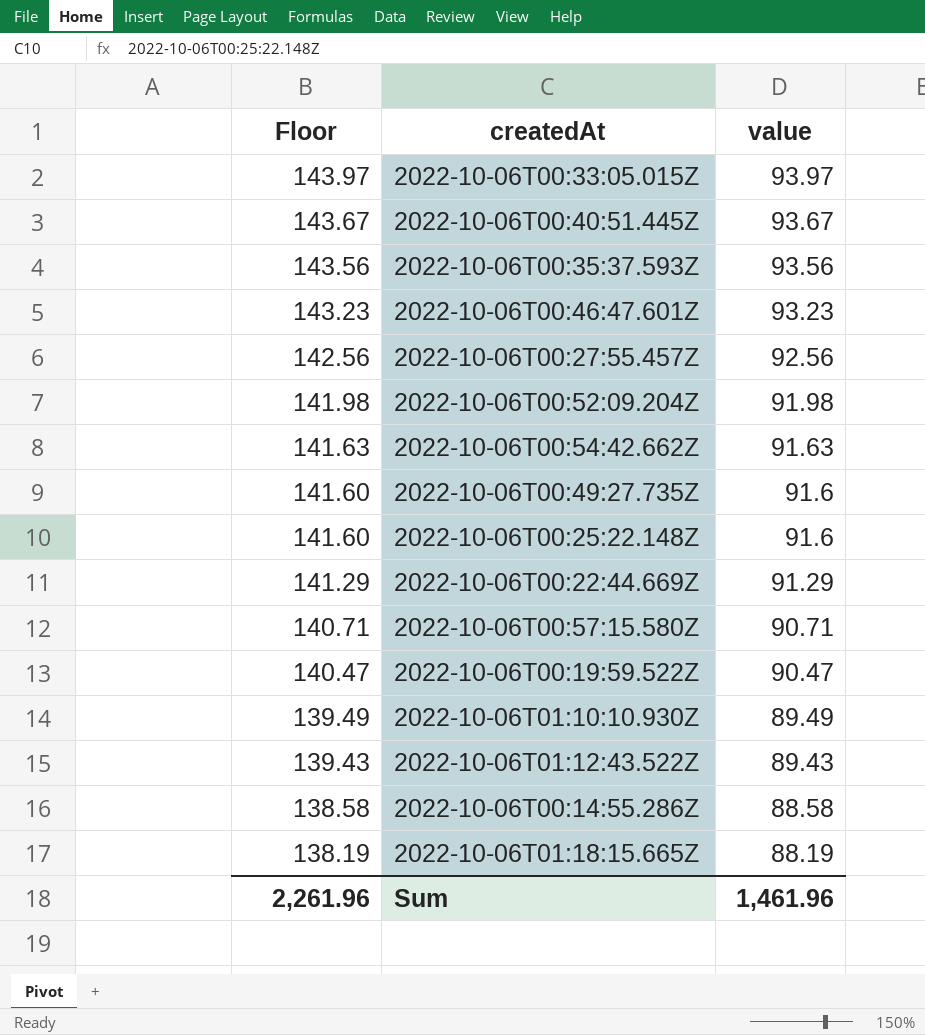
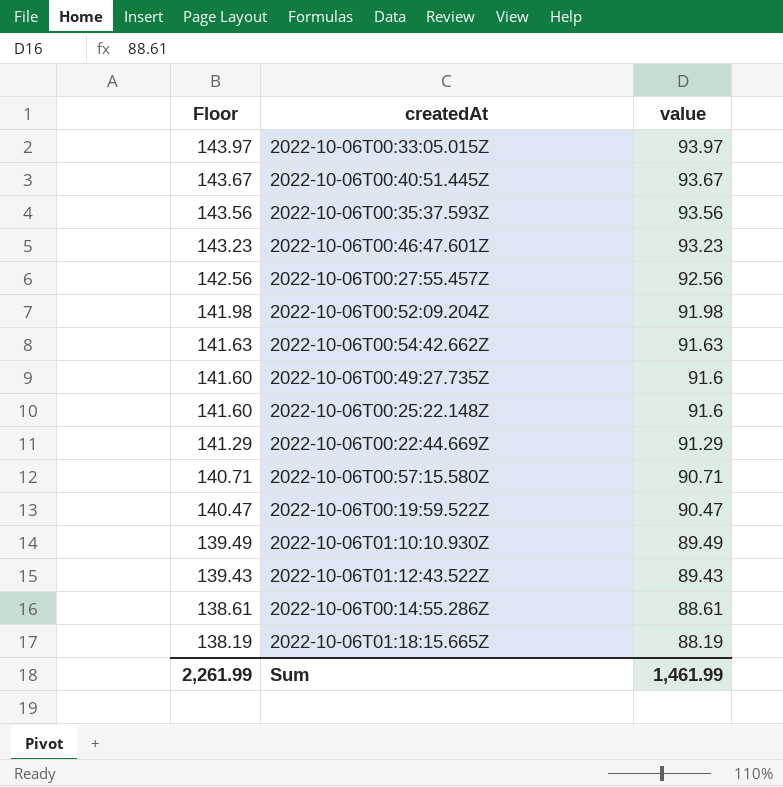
2022-10-06T00:14:55.286Z | Floor: 138.58 -> 138.61
2022-10-06T00:14:55.286Z | value: 88.58 -> 88.61
Sum | Floor: 2,261.96 -> 2,261.99
Sum | value: 1,461.96 -> 1,461.99

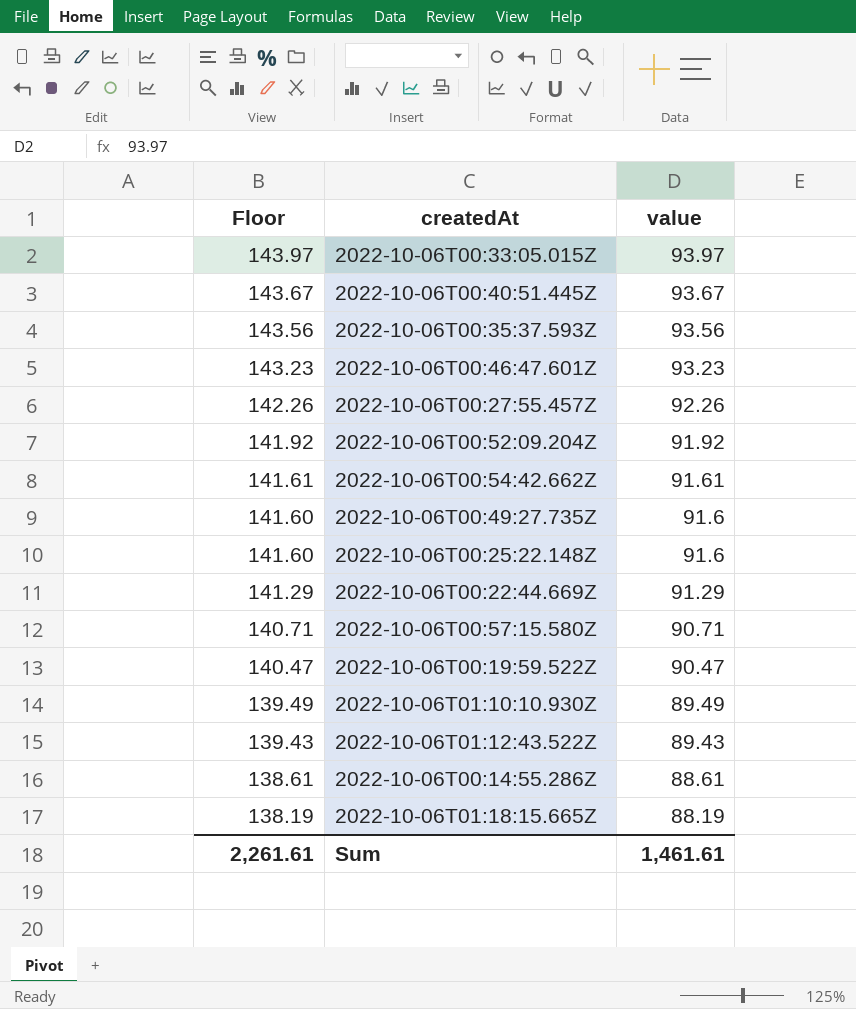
2022-10-06T00:27:55.457Z | Floor: 142.56 -> 142.26
2022-10-06T00:27:55.457Z | value: 92.56 -> 92.26
2022-10-06T00:52:09.204Z | Floor: 141.98 -> 141.92
2022-10-06T00:52:09.204Z | value: 91.98 -> 91.92
2022-10-06T00:54:42.662Z | Floor: 141.63 -> 141.61
2022-10-06T00:54:42.662Z | value: 91.63 -> 91.61
Sum | Floor: 2,261.99 -> 2,261.61
Sum | value: 1,461.99 -> 1,461.61

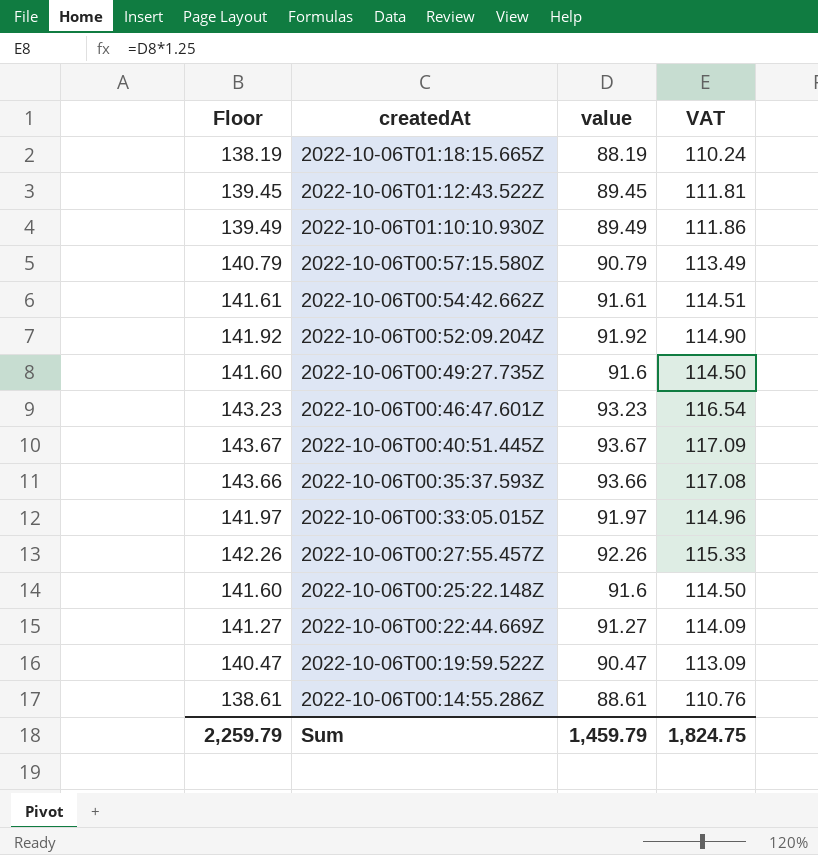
row order: Floor descending -> createdAt descending
column VAT | formula: none -> [value] * 1.25
2022-10-06T01:12:43.522Z | Floor: 139.43 -> 139.45
2022-10-06T01:12:43.522Z | value: 89.43 -> 89.45
2022-10-06T00:57:15.580Z | Floor: 140.71 -> 140.79
2022-10-06T00:57:15.580Z | value: 90.71 -> 90.79
2022-10-06T00:35:37.593Z | Floor: 143.56 -> 143.66
2022-10-06T00:35:37.593Z | value: 93.56 -> 93.66
2022-10-06T00:33:05.015Z | Floor: 143.97 -> 141.97
2022-10-06T00:33:05.015Z | value: 93.97 -> 91.97
2022-10-06T00:22:44.669Z | Floor: 141.29 -> 141.27
2022-10-06T00:22:44.669Z | value: 91.29 -> 91.27
Sum | Floor: 2,261.61 -> 2,259.79
Sum | value: 1,461.61 -> 1,459.79

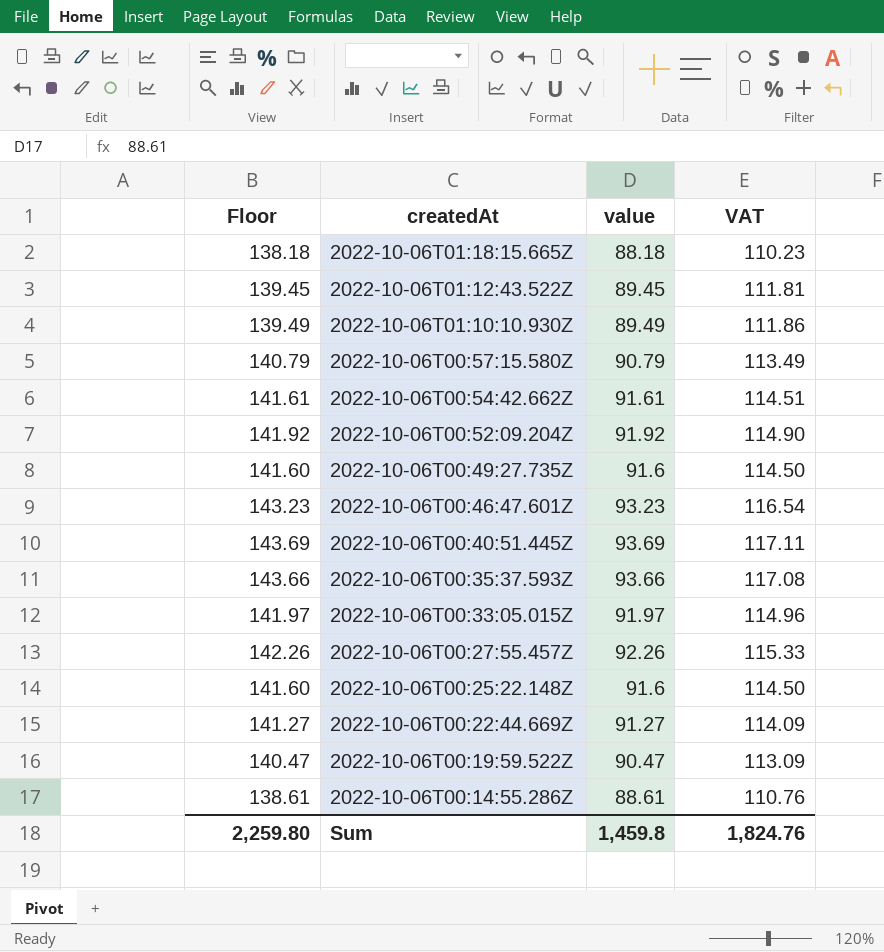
2022-10-06T01:18:15.665Z | Floor: 138.19 -> 138.18
2022-10-06T01:18:15.665Z | value: 88.19 -> 88.18
2022-10-06T01:18:15.665Z | VAT: 110.24 -> 110.23
2022-10-06T00:40:51.445Z | Floor: 143.67 -> 143.69
2022-10-06T00:40:51.445Z | value: 93.67 -> 93.69
2022-10-06T00:40:51.445Z | VAT: 117.09 -> 117.11
Sum | Floor: 2,259.79 -> 2,259.80
Sum | value: 1,459.79 -> 1,459.8
Sum | VAT: 1,824.75 -> 1,824.76

